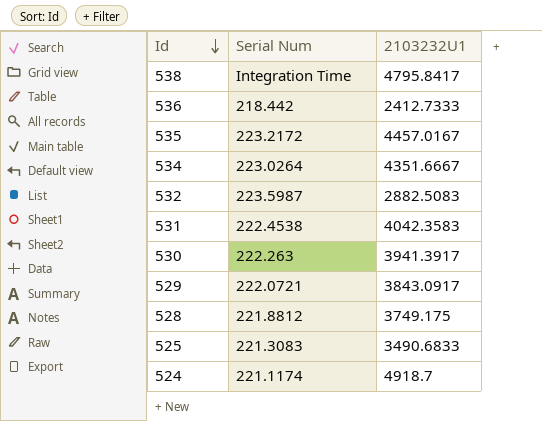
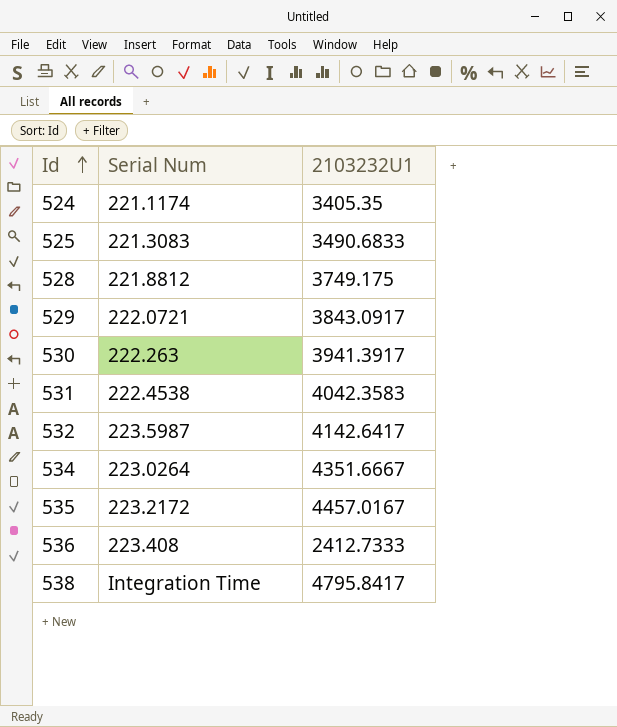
row order: Id descending -> Id ascending
524 | 2103232U1: 4918.7 -> 3405.35
532 | 2103232U1: 2882.5083 -> 4142.6417
536 | Serial Num: 218.442 -> 223.408

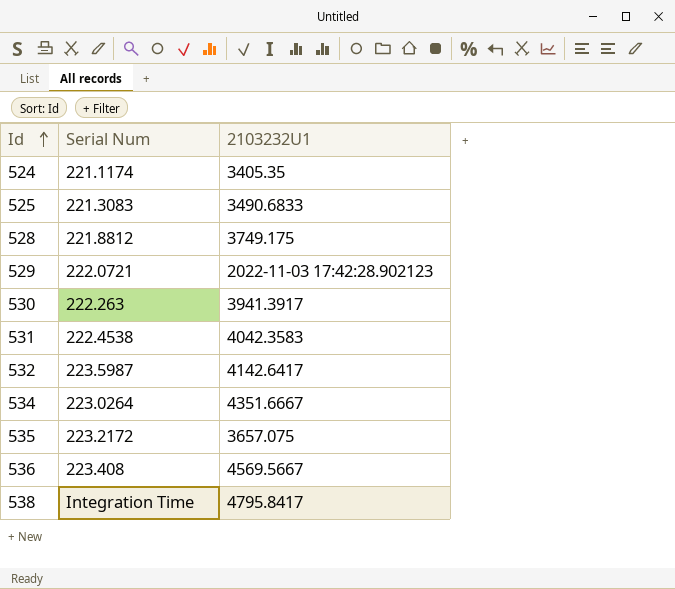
529 | 2103232U1: 3843.0917 -> 2022-11-03 17:42:28.902123
535 | 2103232U1: 4457.0167 -> 3657.075
536 | 2103232U1: 2412.7333 -> 4569.5667

